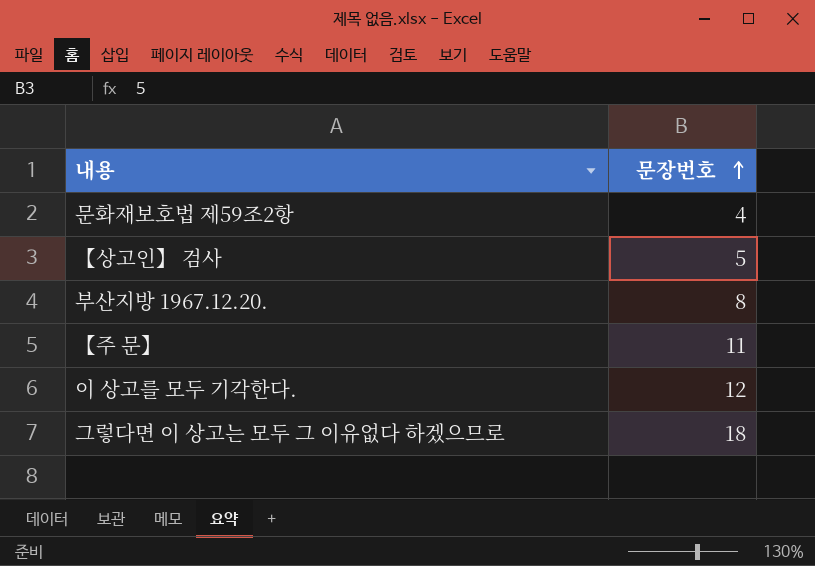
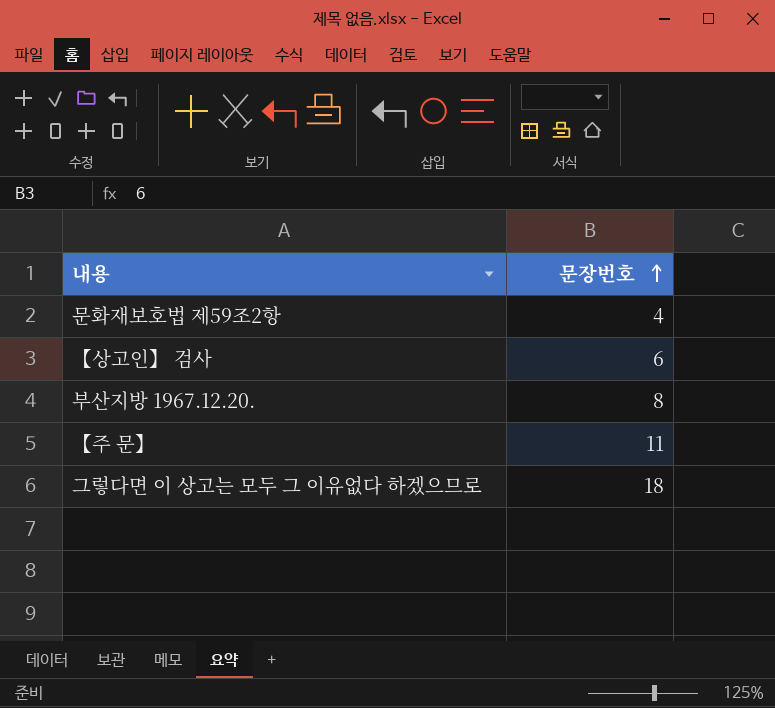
row 이 상고를 모두 기각한다.: 12 -> none
【상고인】 검사 | 문장번호: 5 -> 6

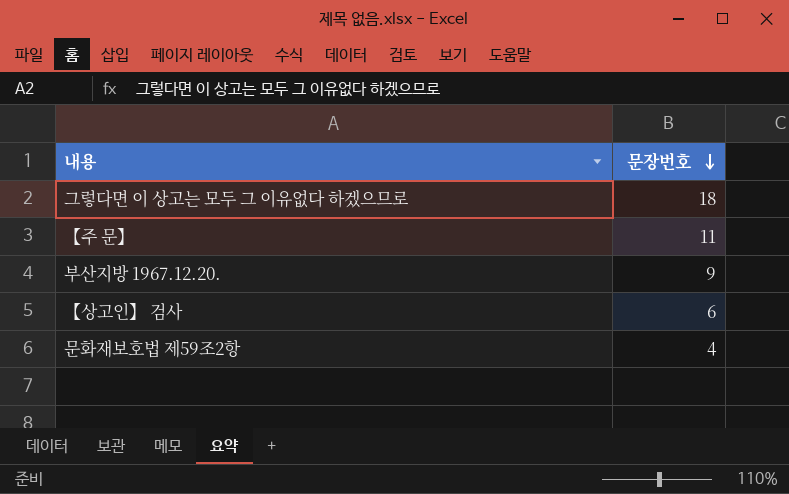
row order: 문장번호 ascending -> 문장번호 descending
부산지방 1967.12.20. | 문장번호: 8 -> 9

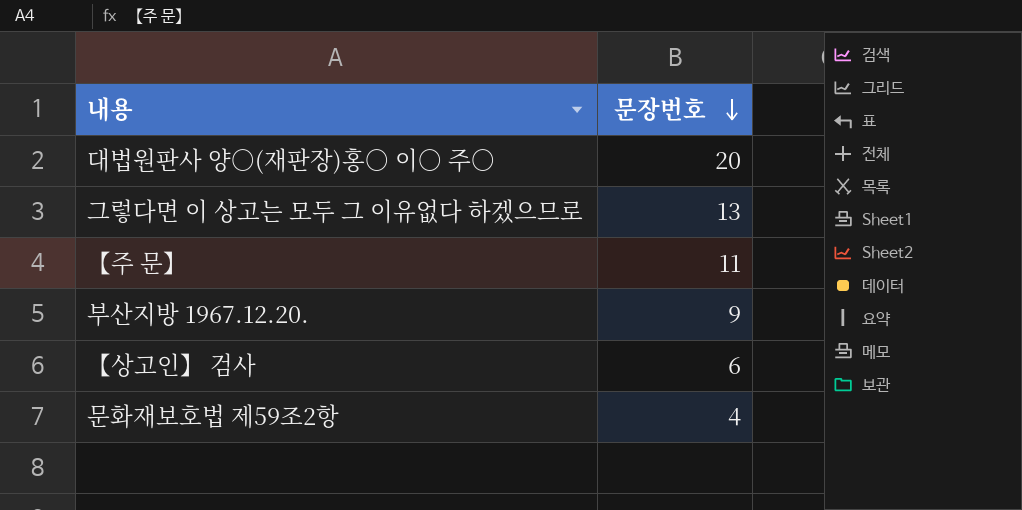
row 대법원판사 양○(재판장)홍○ 이○ 주○: none -> 20
그렇다면 이 상고는 모두 그 이유없다 하겠으므로 | 문장번호: 18 -> 13

